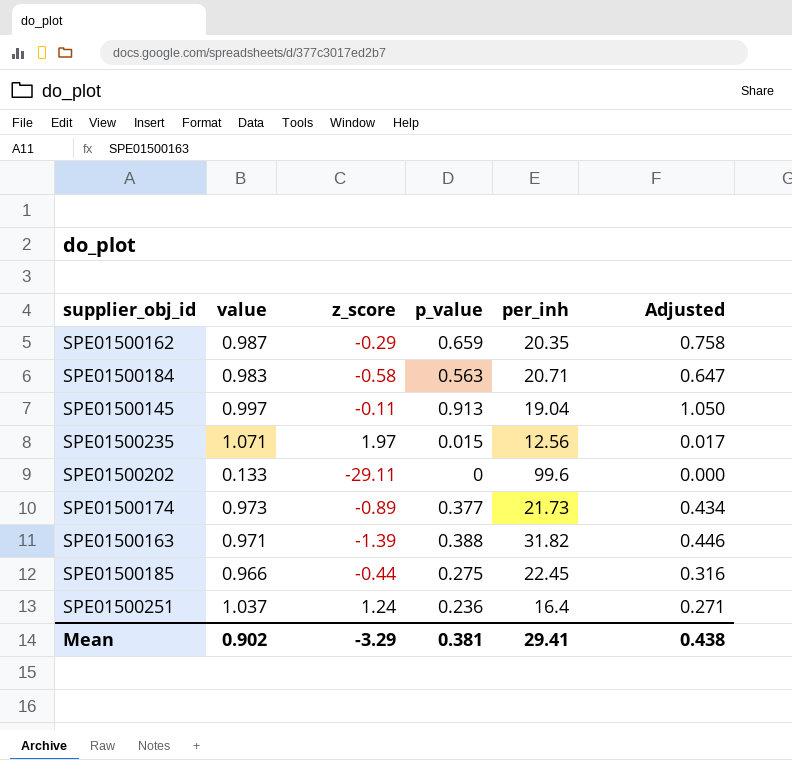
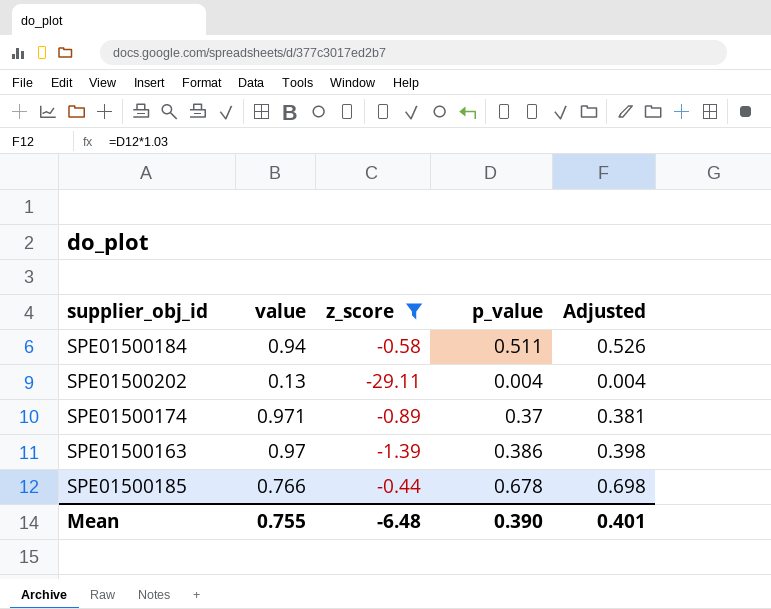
filter: none -> z_score <= -0.44
column per_inh | position: 5 -> none
column Adjusted | formula: [p_value] * 1.15 -> [p_value] * 1.03
SPE01500184 | value: 0.983 -> 0.94
SPE01500184 | p_value: 0.563 -> 0.511
SPE01500202 | value: 0.133 -> 0.13
SPE01500202 | p_value: 0 -> 0.004
SPE01500174 | value: 0.973 -> 0.971
SPE01500174 | p_value: 0.377 -> 0.37
SPE01500163 | value: 0.971 -> 0.97
SPE01500163 | p_value: 0.388 -> 0.386
SPE01500185 | value: 0.966 -> 0.766
SPE01500185 | p_value: 0.275 -> 0.678
Mean | value: 0.902 -> 0.755
Mean | z_score: -3.29 -> -6.48
Mean | p_value: 0.381 -> 0.390
Mean | Adjusted: 0.438 -> 0.401

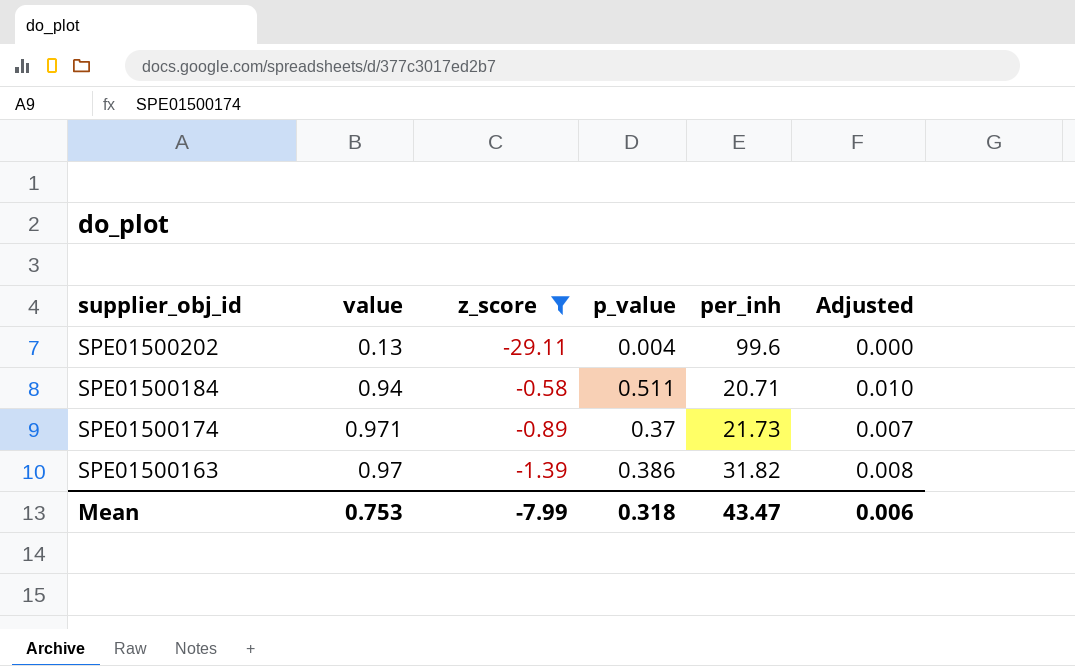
row order: none -> supplier_obj_id descending
column per_inh | position: none -> 5
column Adjusted | formula: [p_value] * 1.03 -> [p_value] * 0.02
row SPE01500185: 0.766 | -0.44 | 0.678 | 0.698 -> none
Mean | value: 0.755 -> 0.753
Mean | z_score: -6.48 -> -7.99
Mean | p_value: 0.390 -> 0.318
Mean | Adjusted: 0.401 -> 0.006

